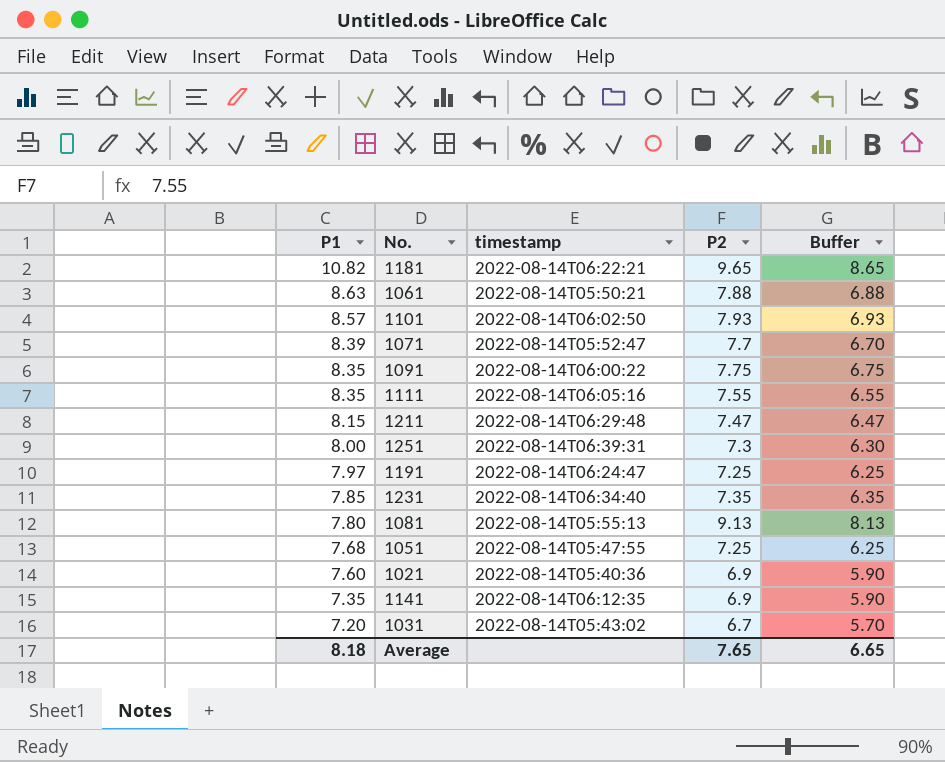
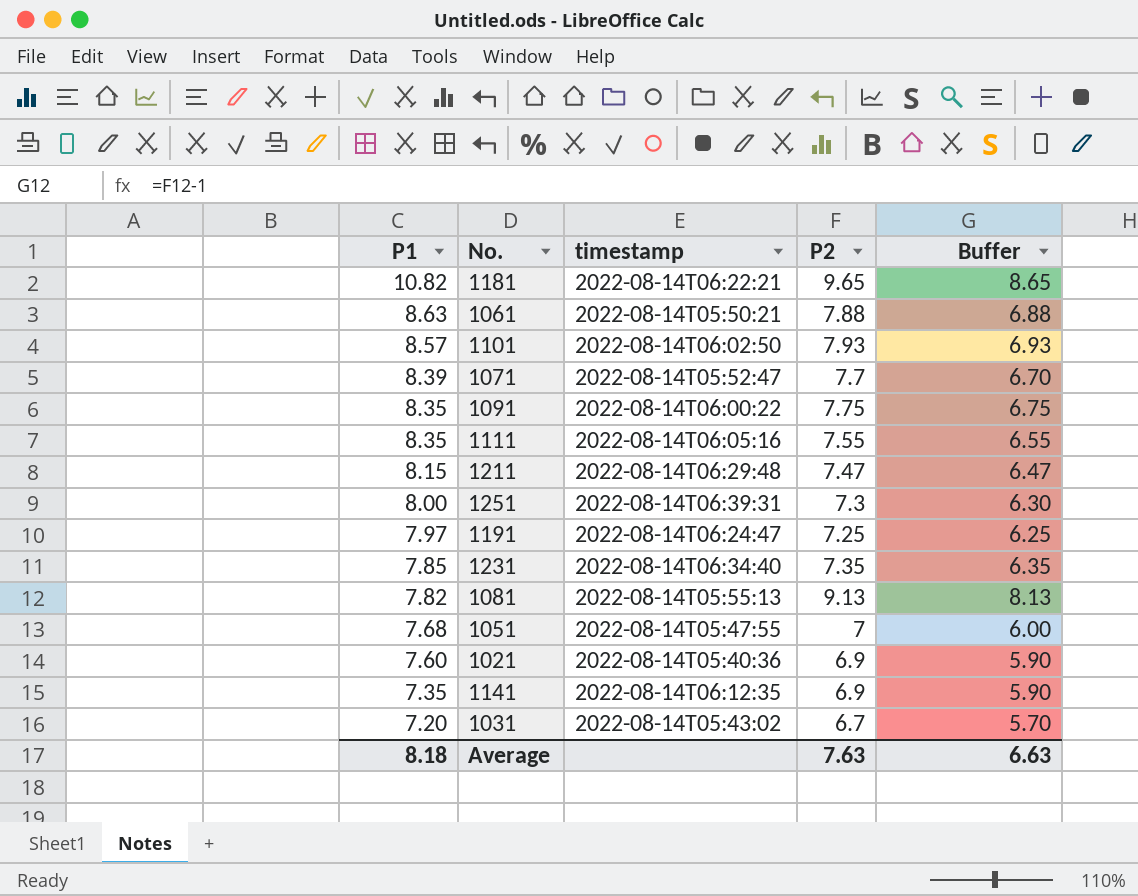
1081 | P1: 7.80 -> 7.82
1051 | P2: 7.25 -> 7
1051 | Buffer: 6.25 -> 6.00
Average | P2: 7.65 -> 7.63
Average | Buffer: 6.65 -> 6.63

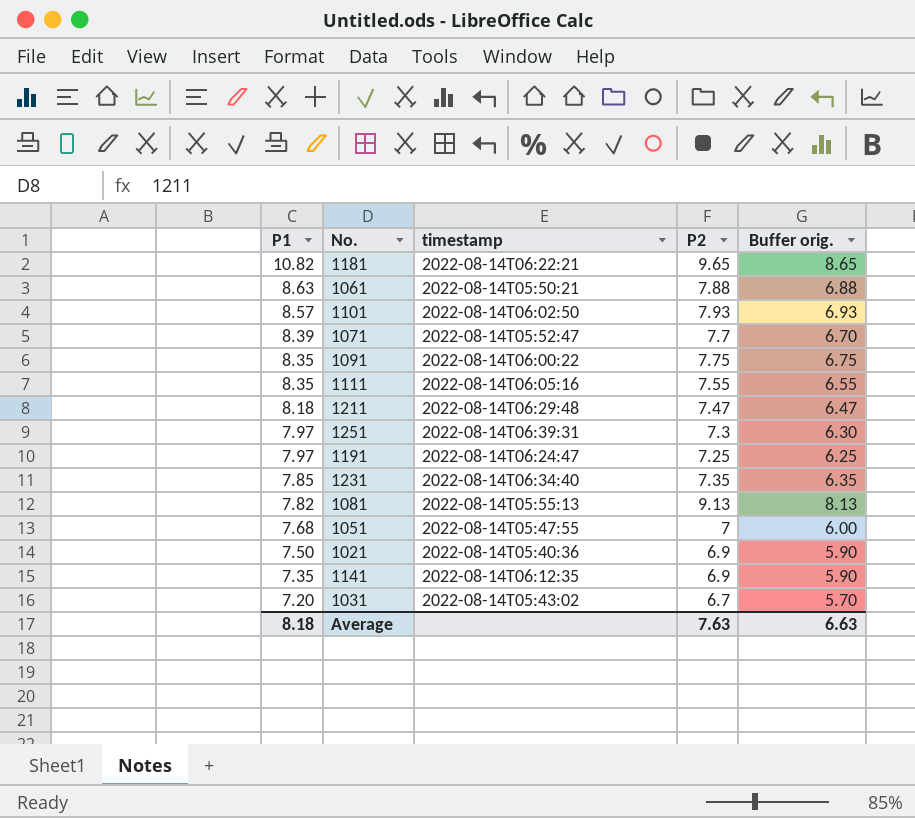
column name: Buffer -> Buffer orig.
1211 | P1: 8.15 -> 8.18
1251 | P1: 8.00 -> 7.97
1021 | P1: 7.60 -> 7.50

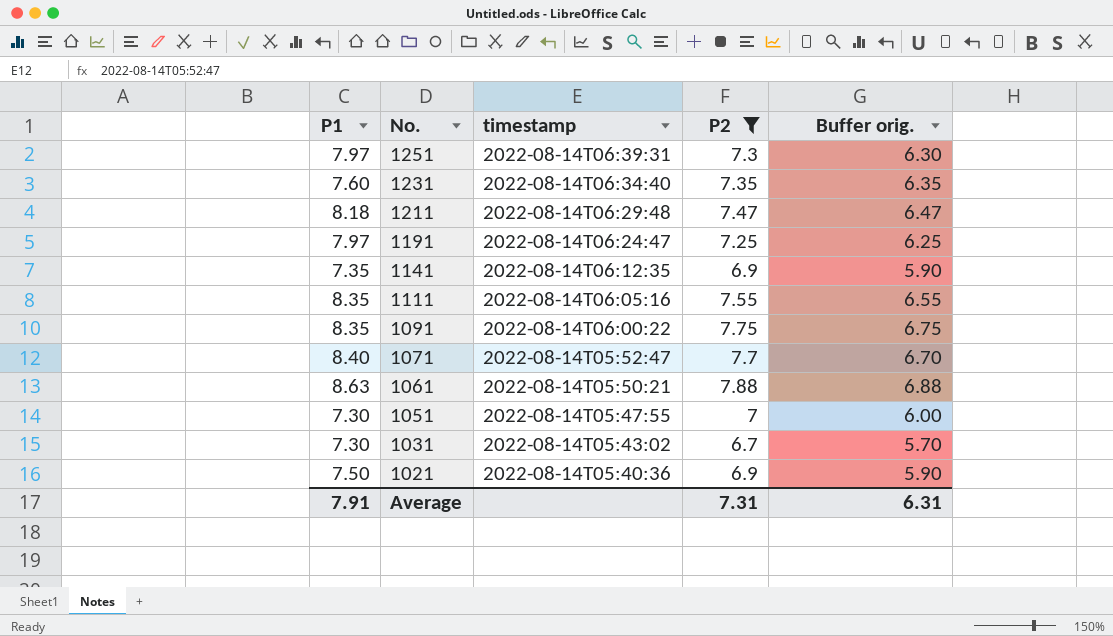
filter: none -> P2 <= 7.88
row order: P1 descending -> No. descending
1231 | P1: 7.85 -> 7.60
1071 | P1: 8.39 -> 8.40
1051 | P1: 7.68 -> 7.30
1031 | P1: 7.20 -> 7.30
Average | P1: 8.18 -> 7.91
Average | P2: 7.63 -> 7.31
Average | Buffer orig.: 6.63 -> 6.31

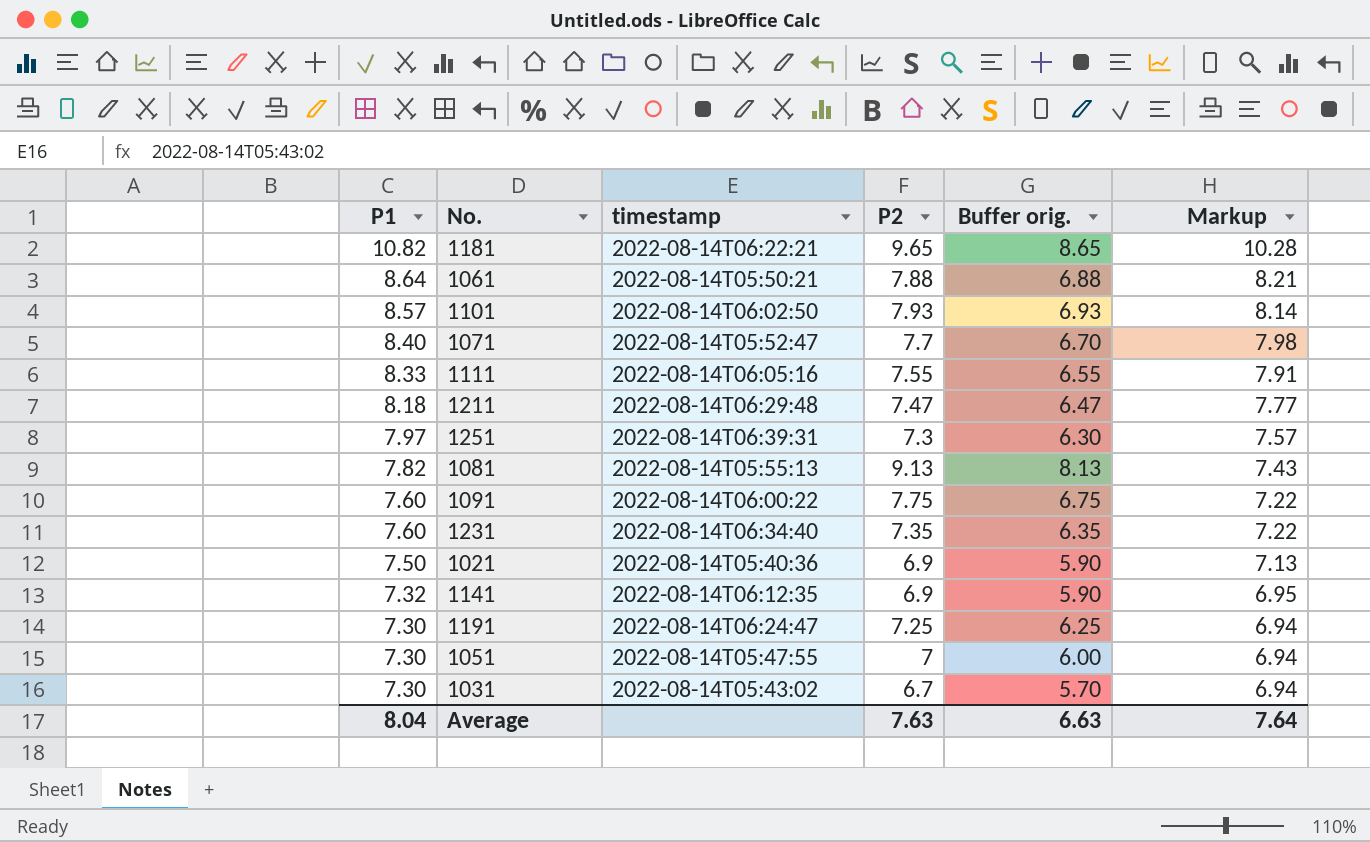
filter: P2 <= 7.88 -> none
row order: No. descending -> P1 descending
column Markup | formula: none -> [P1] * 0.95
1061 | P1: 8.63 -> 8.64
1111 | P1: 8.35 -> 8.33
1091 | P1: 8.35 -> 7.60
1141 | P1: 7.35 -> 7.32
1191 | P1: 7.97 -> 7.30
Average | P1: 7.91 -> 8.04
Average | P2: 7.31 -> 7.63
Average | Buffer orig.: 6.31 -> 6.63

